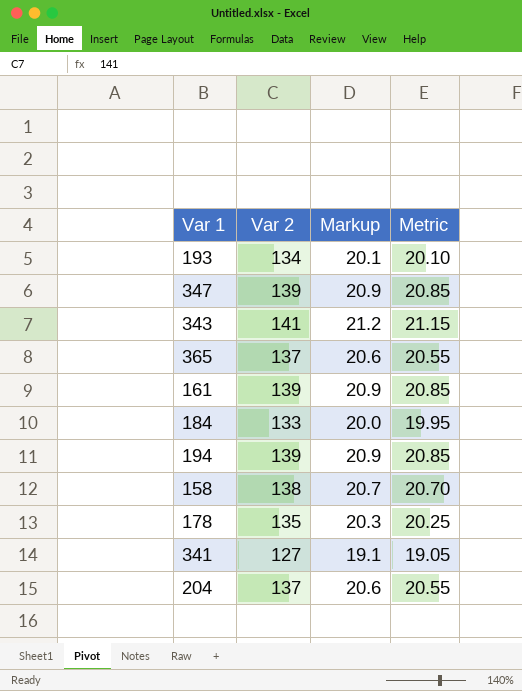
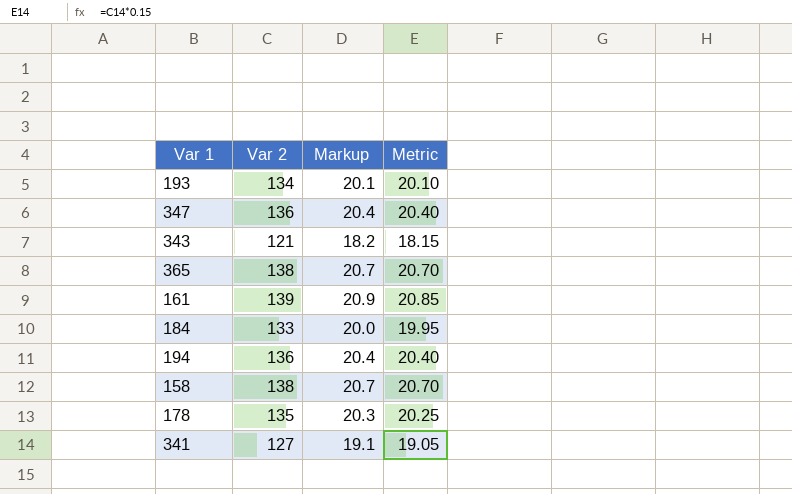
row 204: 137 | 20.6 | 20.55 -> none
347 | Var 2: 139 -> 136
347 | Markup: 20.9 -> 20.4
347 | Metric: 20.85 -> 20.40
343 | Var 2: 141 -> 121
343 | Markup: 21.2 -> 18.2
343 | Metric: 21.15 -> 18.15
365 | Var 2: 137 -> 138
365 | Markup: 20.6 -> 20.7
365 | Metric: 20.55 -> 20.70
194 | Var 2: 139 -> 136
194 | Markup: 20.9 -> 20.4
194 | Metric: 20.85 -> 20.40

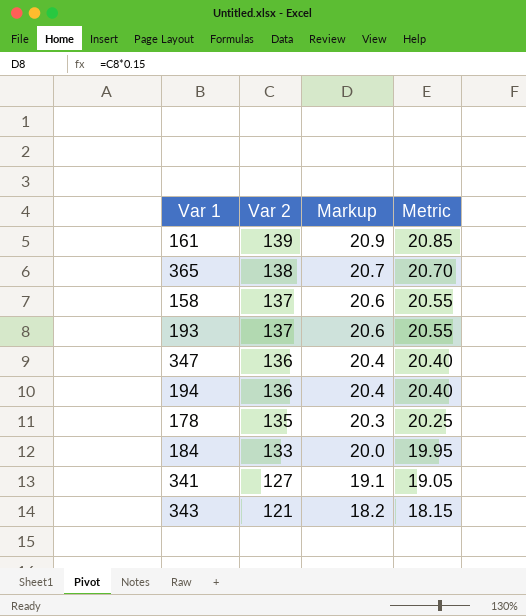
row order: none -> Var 2 descending
158 | Var 2: 138 -> 137
158 | Markup: 20.7 -> 20.6
158 | Metric: 20.70 -> 20.55
193 | Var 2: 134 -> 137
193 | Markup: 20.1 -> 20.6
193 | Metric: 20.10 -> 20.55

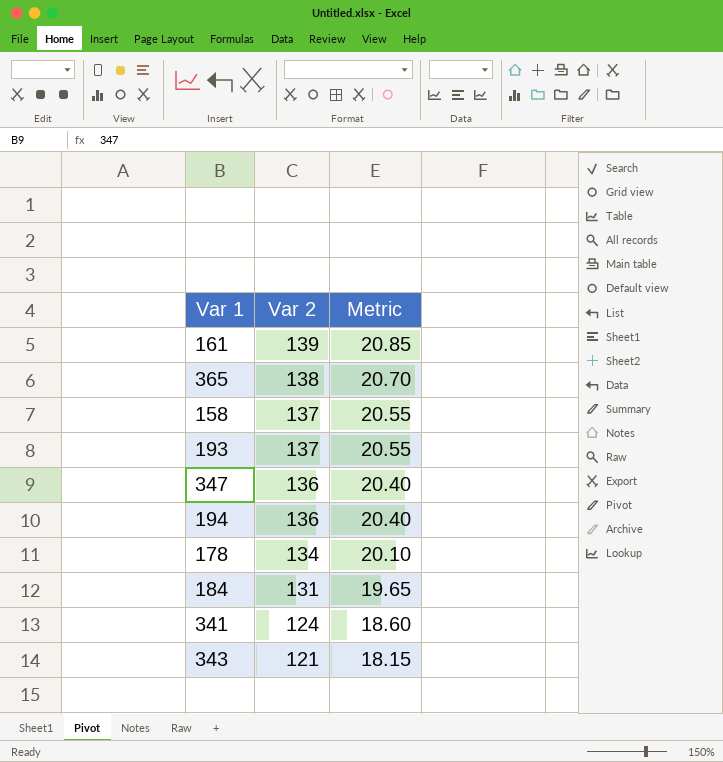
column Markup | formula: [Var 2] * 0.15 -> none
178 | Var 2: 135 -> 134
178 | Metric: 20.25 -> 20.10
184 | Var 2: 133 -> 131
184 | Metric: 19.95 -> 19.65
341 | Var 2: 127 -> 124
341 | Metric: 19.05 -> 18.60

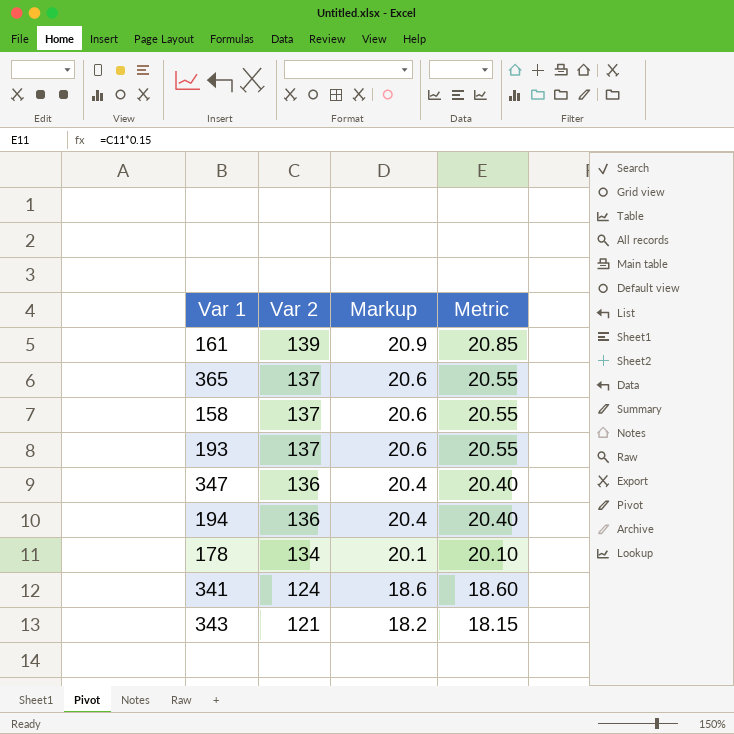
column Markup | formula: none -> [Var 2] * 0.15
row 184: 131 | 19.65 -> none
365 | Var 2: 138 -> 137
365 | Metric: 20.70 -> 20.55

